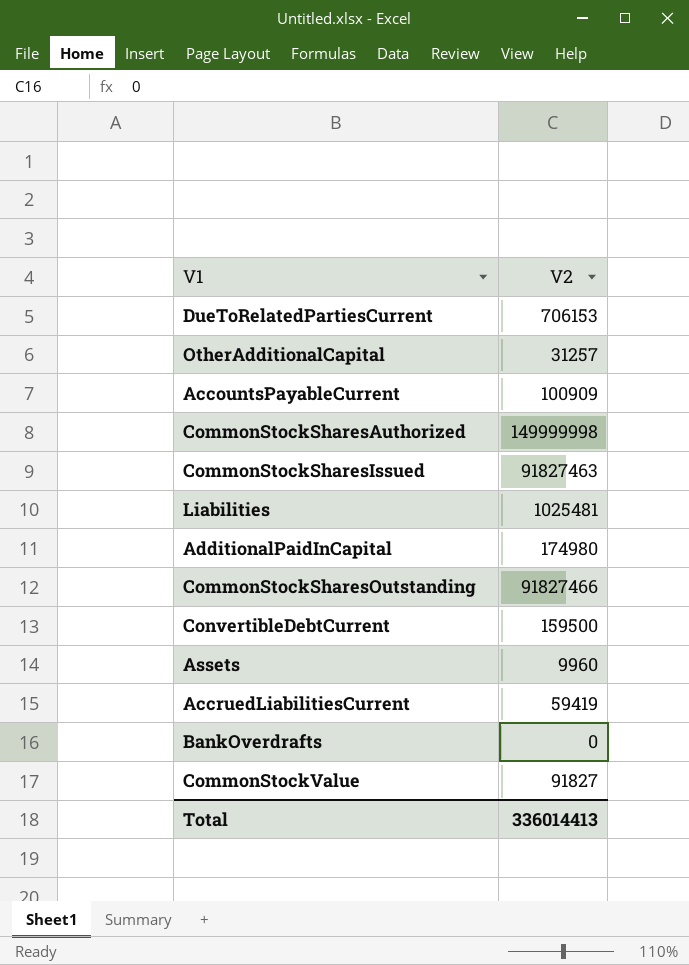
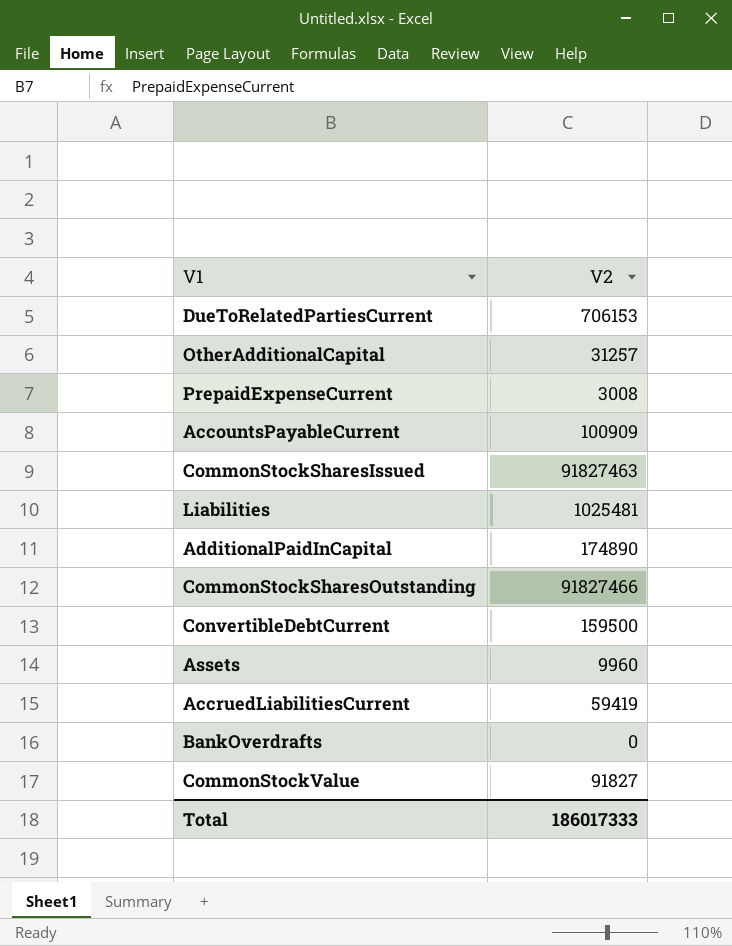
row CommonStockSharesAuthorized: 149999998 -> none
row PrepaidExpenseCurrent: none -> 3008
AdditionalPaidInCapital | V2: 174980 -> 174890
Total | V2: 336014413 -> 186017333

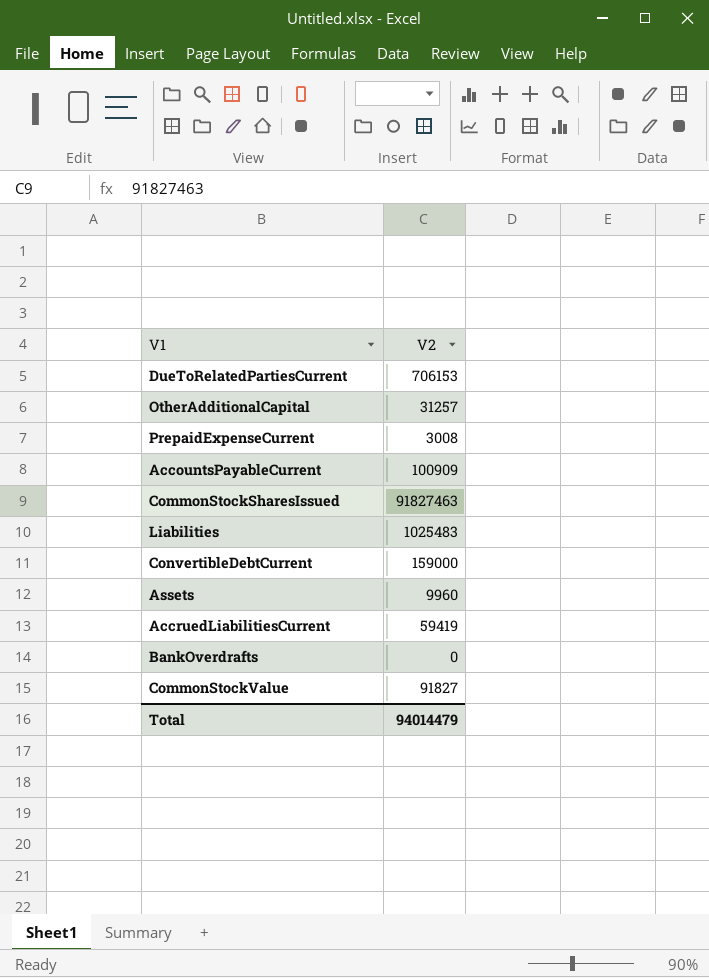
row AdditionalPaidInCapital: 174890 -> none
row CommonStockSharesOutstanding: 91827466 -> none
Liabilities | V2: 1025481 -> 1025483
ConvertibleDebtCurrent | V2: 159500 -> 159000
Total | V2: 186017333 -> 94014479

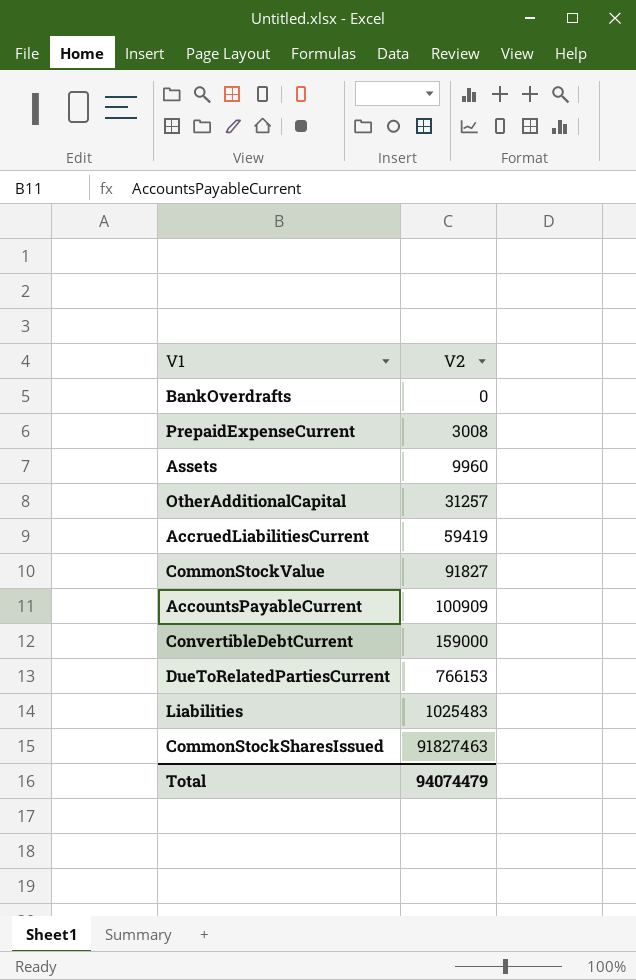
row order: none -> V2 ascending
DueToRelatedPartiesCurrent | V2: 706153 -> 766153
Total | V2: 94014479 -> 94074479

